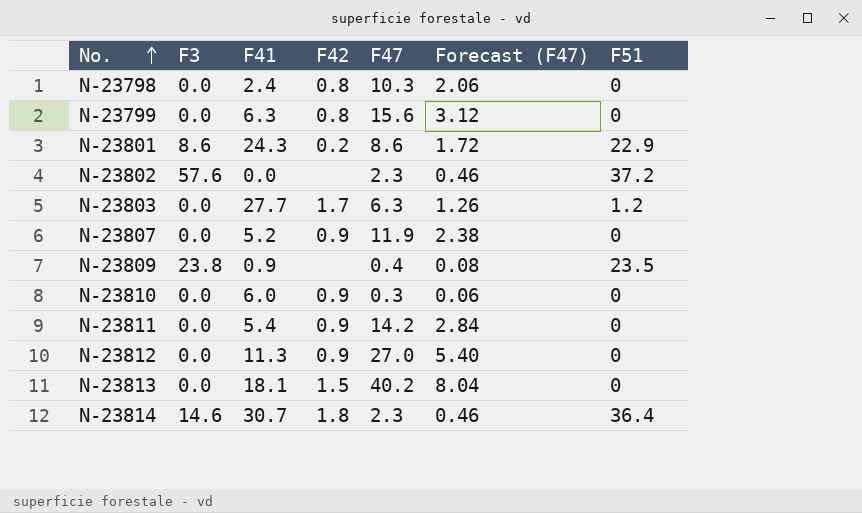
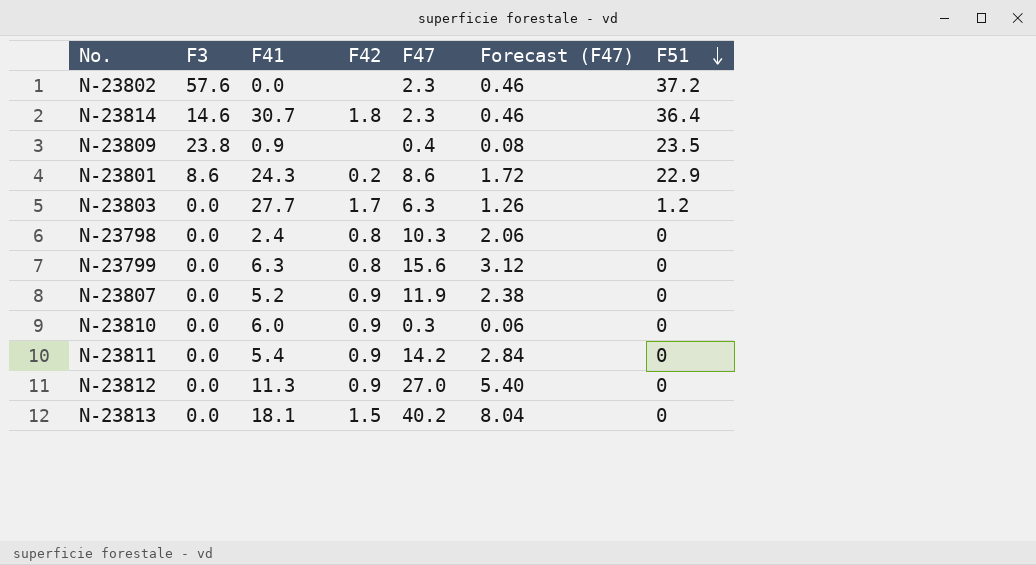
row order: No. ascending -> F51 descending

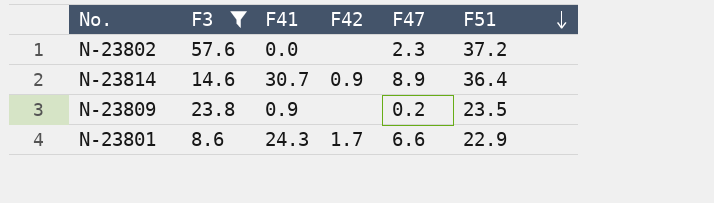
filter: none -> F3 != 0.0
column Forecast (F47) | formula: [F47] * 0.2 -> none
N-23814 | F42: 1.8 -> 0.9
N-23814 | F47: 2.3 -> 8.9
N-23809 | F47: 0.4 -> 0.2
N-23801 | F42: 0.2 -> 1.7
N-23801 | F47: 8.6 -> 6.6

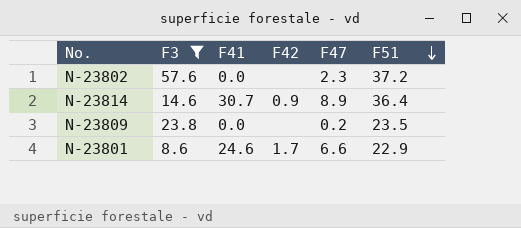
N-23809 | F41: 0.9 -> 0.0
N-23801 | F41: 24.3 -> 24.6

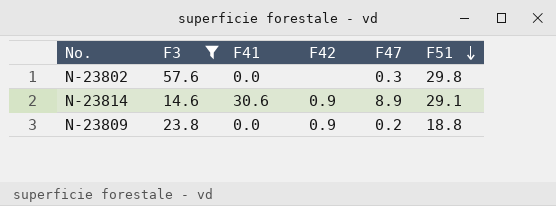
row N-23801: 8.6 | 24.6 | 1.7 | 6.6 | 22.9 -> none
N-23802 | F47: 2.3 -> 0.3
N-23802 | F51: 37.2 -> 29.8
N-23814 | F41: 30.7 -> 30.6
N-23814 | F51: 36.4 -> 29.1
N-23809 | F42: none -> 0.9
N-23809 | F51: 23.5 -> 18.8

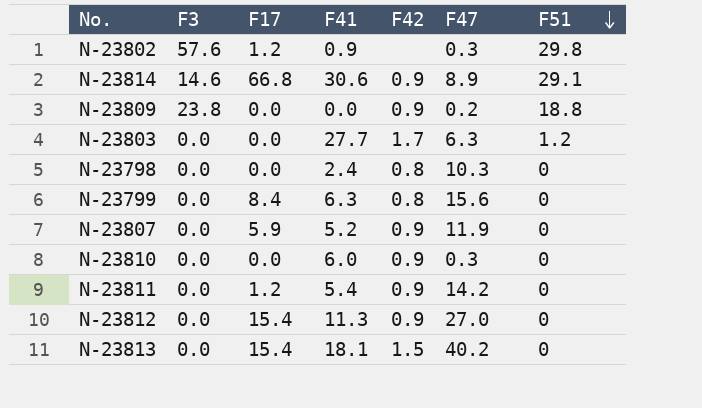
filter: F3 != 0.0 -> none
column F17 | position: none -> 3
N-23802 | F41: 0.0 -> 0.9

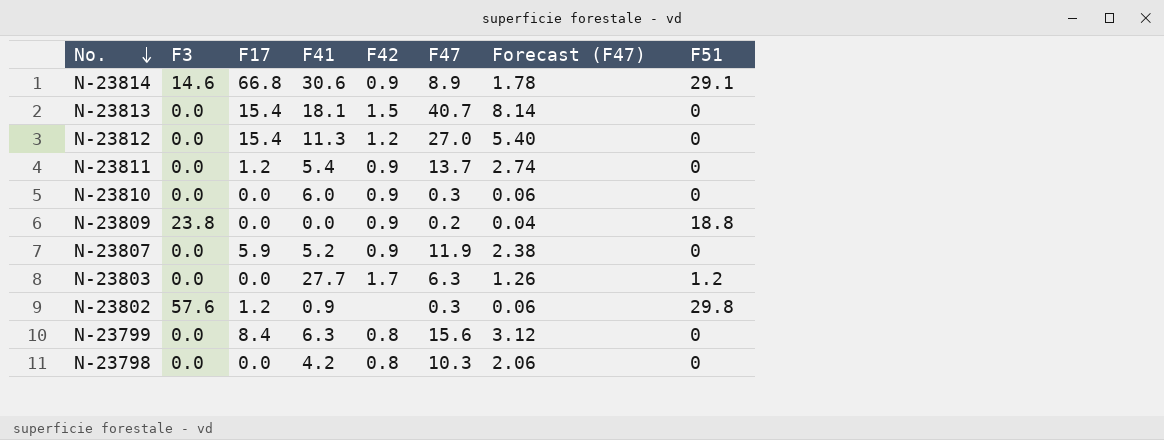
row order: F51 descending -> No. descending
column Forecast (F47) | formula: none -> [F47] * 0.2
N-23813 | F47: 40.2 -> 40.7
N-23812 | F42: 0.9 -> 1.2
N-23811 | F47: 14.2 -> 13.7
N-23798 | F41: 2.4 -> 4.2

